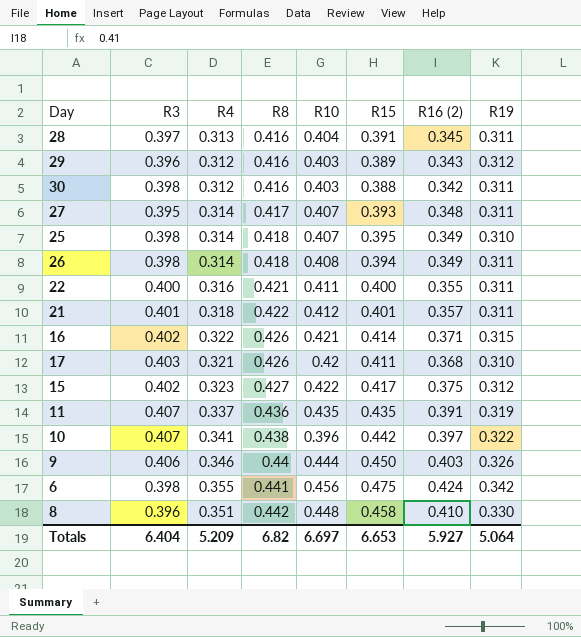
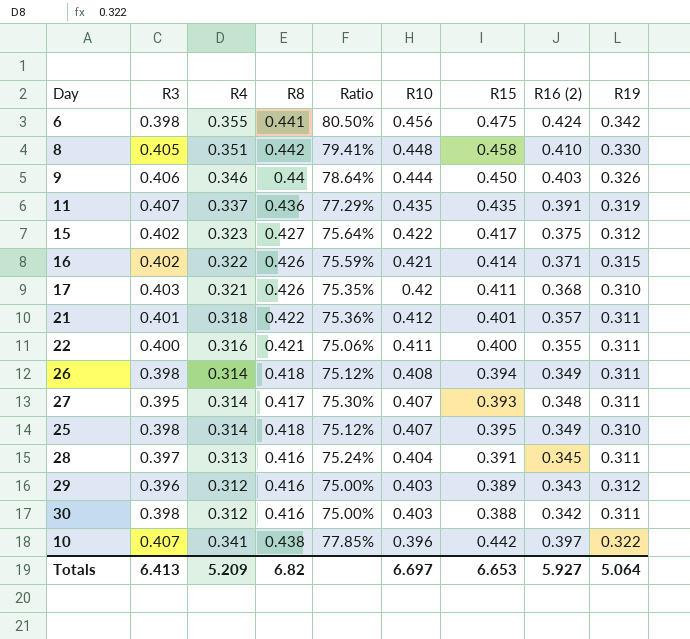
row order: R8 ascending -> R10 descending
column Ratio | formula: none -> [R4] / [R8]
8 | R3: 0.396 -> 0.405
Totals | R3: 6.404 -> 6.413

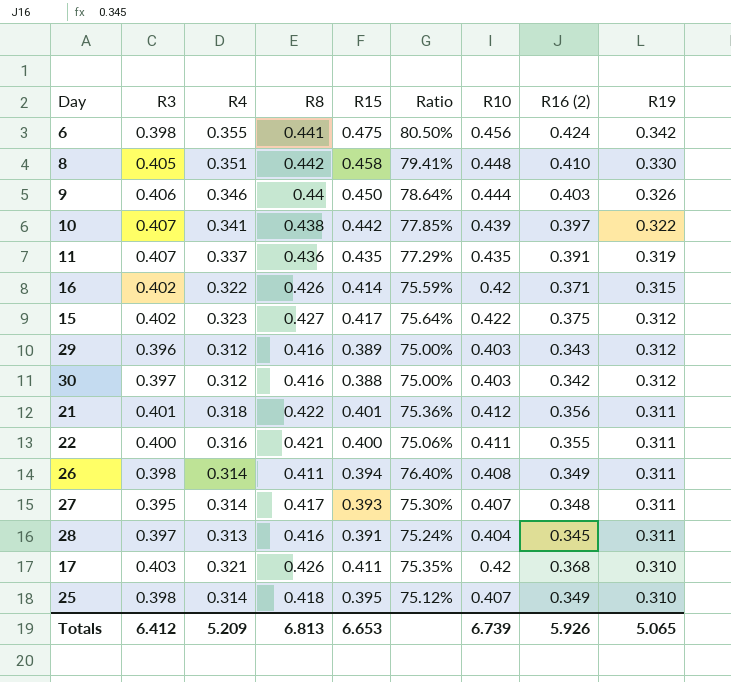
row order: R10 descending -> R19 descending
column R15 | position: 7 -> 5
10 | R10: 0.396 -> 0.439
16 | R10: 0.421 -> 0.42
30 | R3: 0.398 -> 0.397
30 | R19: 0.311 -> 0.312
21 | R16 (2): 0.357 -> 0.356
26 | R8: 0.418 -> 0.411
26 | Ratio: 75.12% -> 76.40%
Totals | R3: 6.413 -> 6.412
Totals | R8: 6.82 -> 6.813
Totals | R10: 6.697 -> 6.739
Totals | R16 (2): 5.927 -> 5.926
Totals | R19: 5.064 -> 5.065

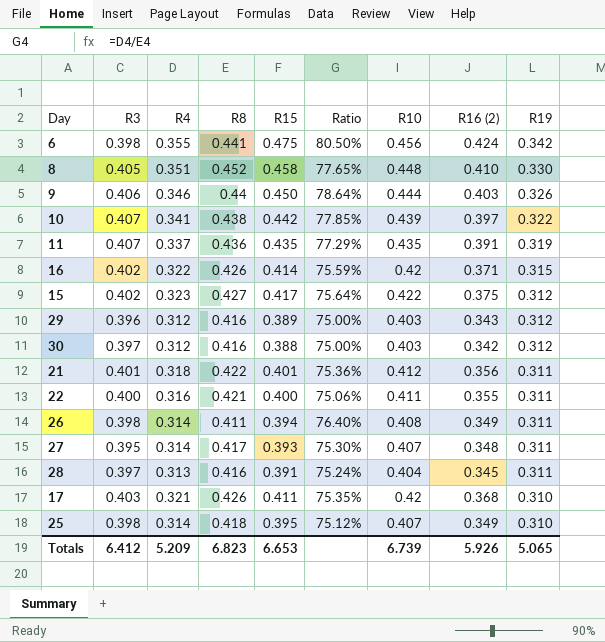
8 | R8: 0.442 -> 0.452
8 | Ratio: 79.41% -> 77.65%
Totals | R8: 6.813 -> 6.823

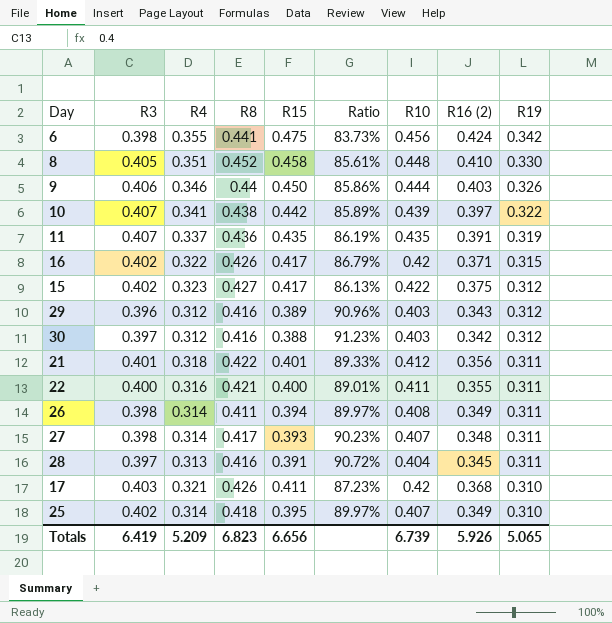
column Ratio | formula: [R4] / [R8] -> [R4] / [R16 (2)]
16 | R15: 0.414 -> 0.417
27 | R3: 0.395 -> 0.398
25 | R3: 0.398 -> 0.402
Totals | R3: 6.412 -> 6.419
Totals | R15: 6.653 -> 6.656

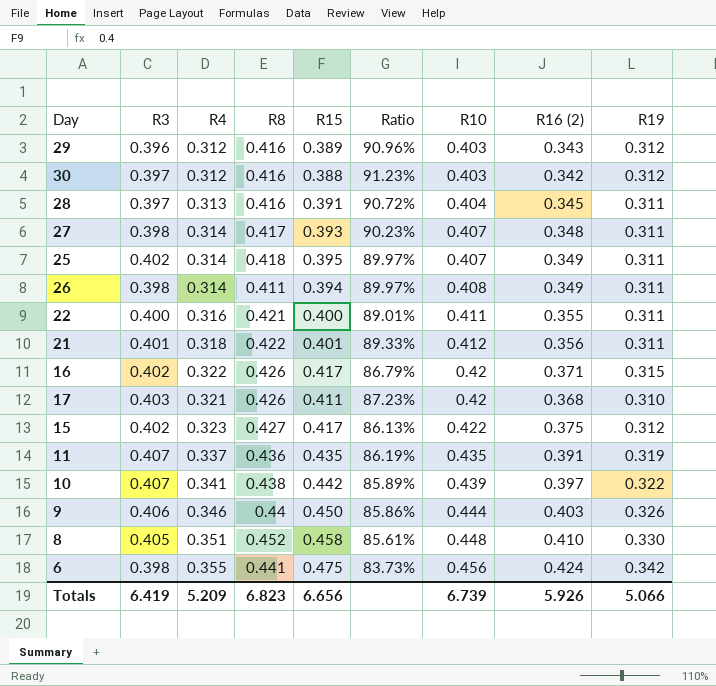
row order: R19 descending -> R10 ascending
25 | R19: 0.310 -> 0.311
Totals | R19: 5.065 -> 5.066

